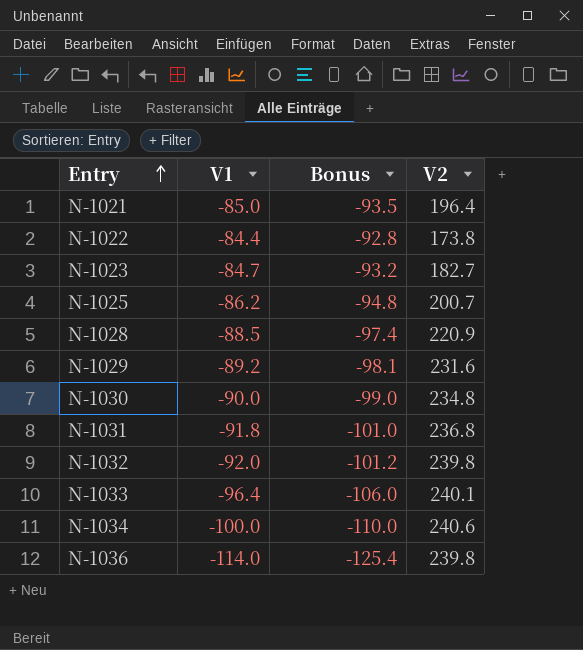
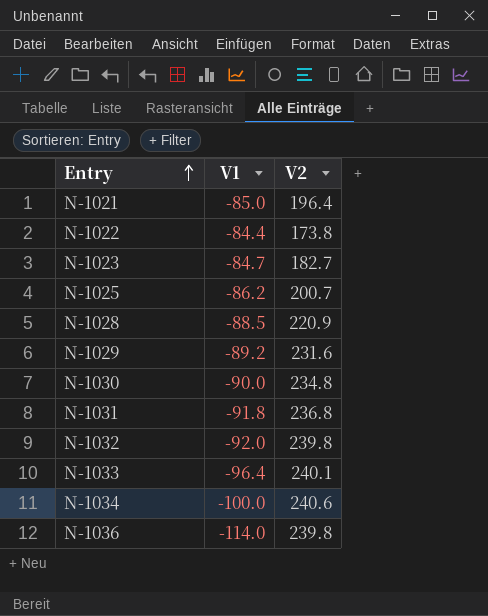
column Bonus | formula: [V1] * 1.1 -> none

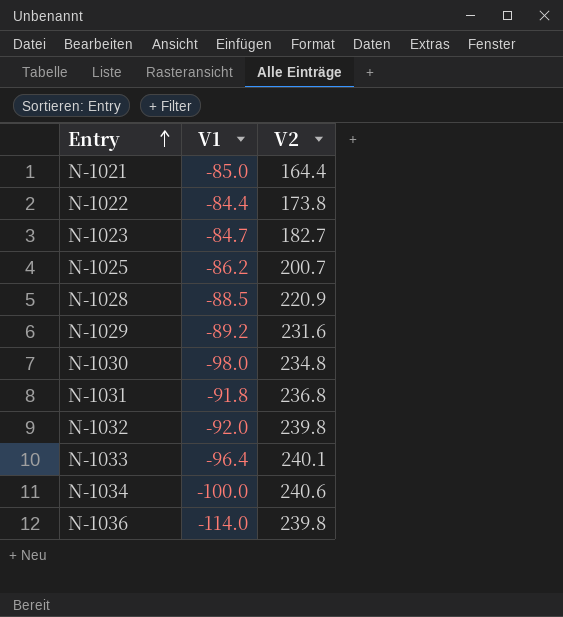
N-1021 | V2: 196.4 -> 164.4
N-1030 | V1: -90.0 -> -98.0

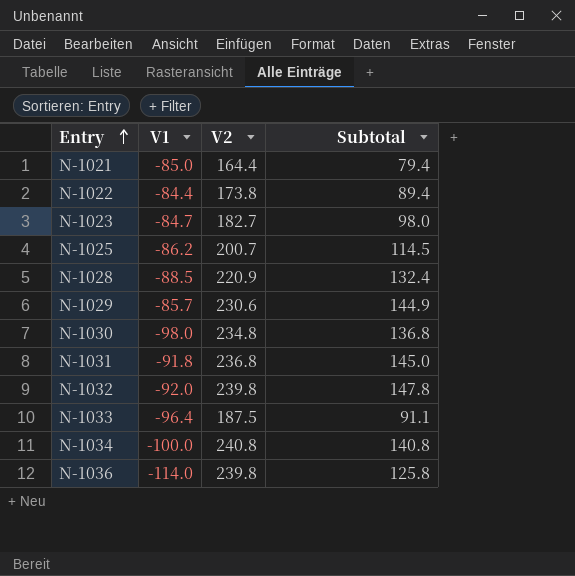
column Subtotal | formula: none -> [V1] + [V2]
N-1029 | V1: -89.2 -> -85.7
N-1029 | V2: 231.6 -> 230.6
N-1033 | V2: 240.1 -> 187.5
N-1034 | V2: 240.6 -> 240.8

